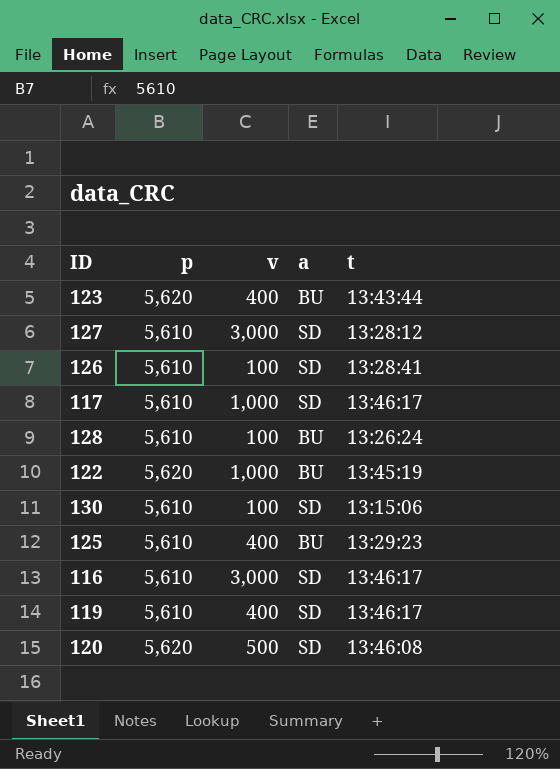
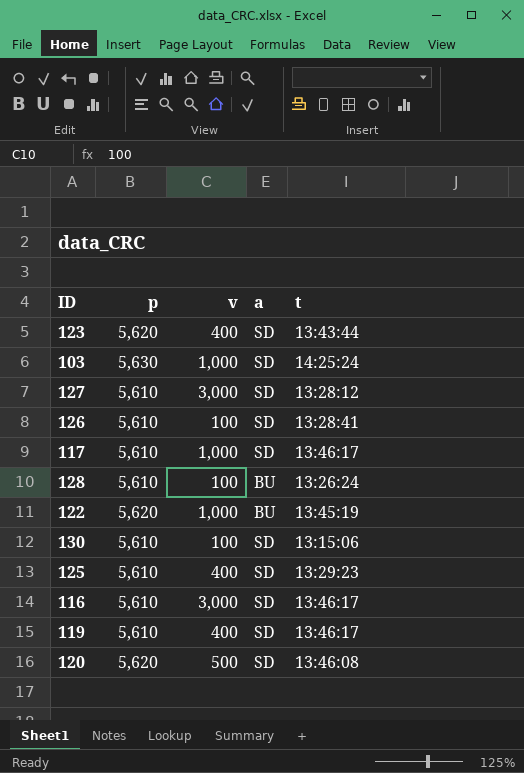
123 | a: BU -> SD
row 103: none -> 5,630 | 1,000 | SD | 14:25:24
125 | a: BU -> SD

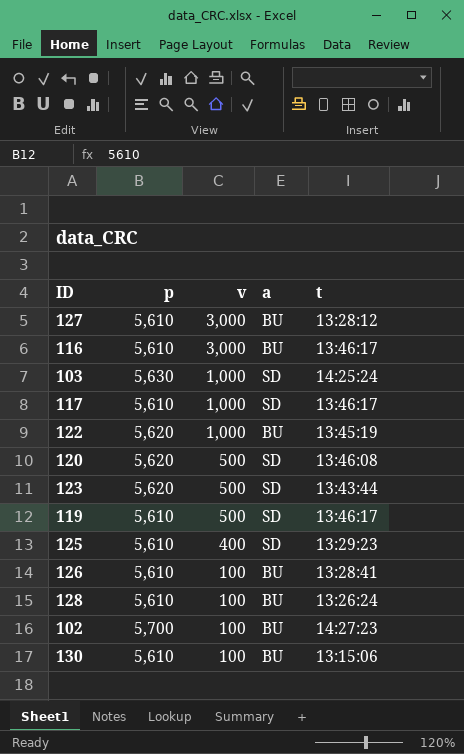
row order: none -> v descending
127 | a: SD -> BU
116 | a: SD -> BU
123 | v: 400 -> 500
119 | v: 400 -> 500
126 | a: SD -> BU
row 102: none -> 5,700 | 100 | BU | 14:27:23
130 | a: SD -> BU

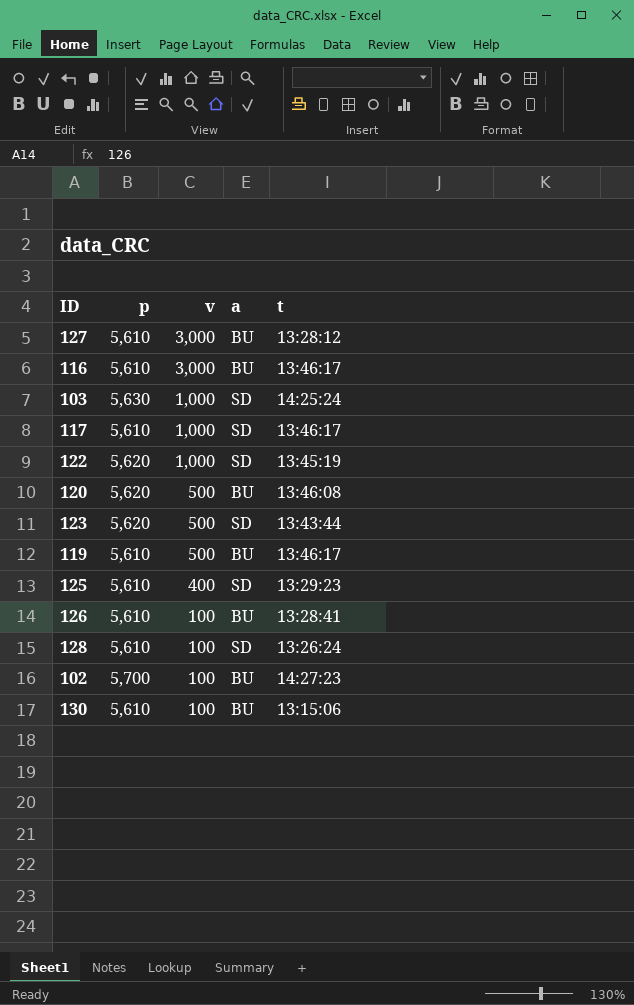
122 | a: BU -> SD
120 | a: SD -> BU
119 | a: SD -> BU
128 | a: BU -> SD

